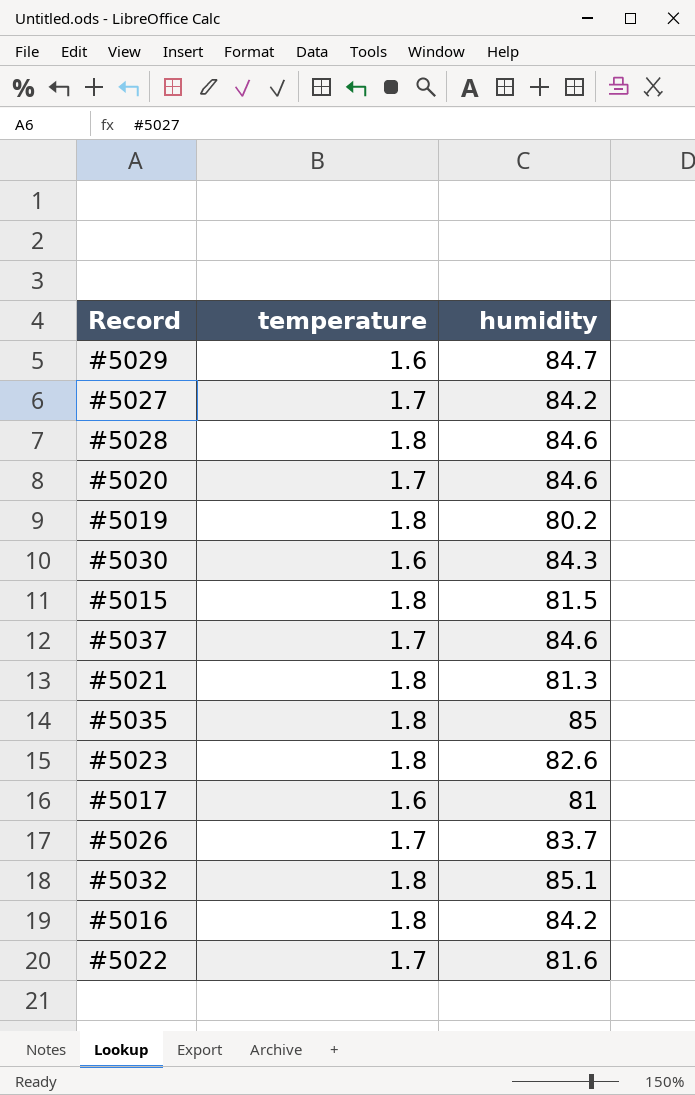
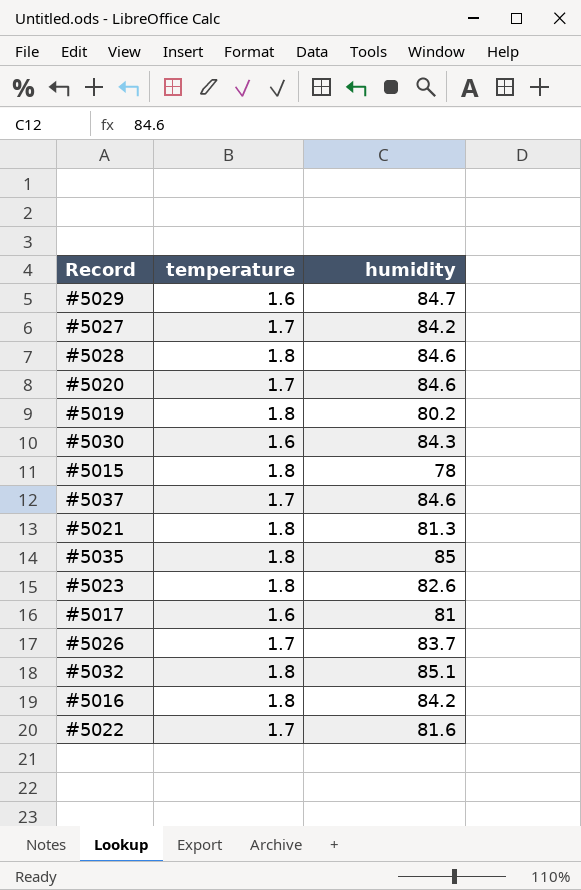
#5015 | humidity: 81.5 -> 78

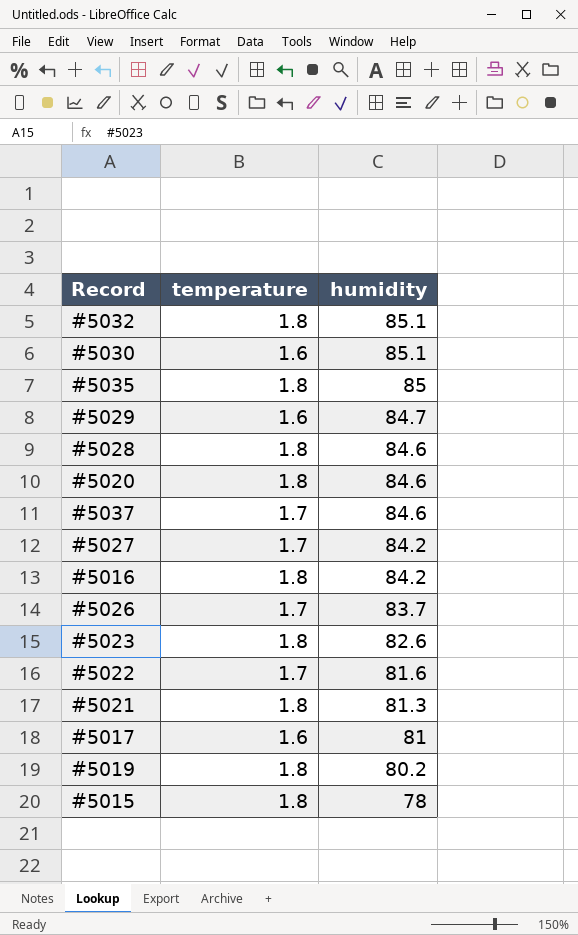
row order: none -> humidity descending
#5030 | humidity: 84.3 -> 85.1
#5020 | temperature: 1.7 -> 1.8

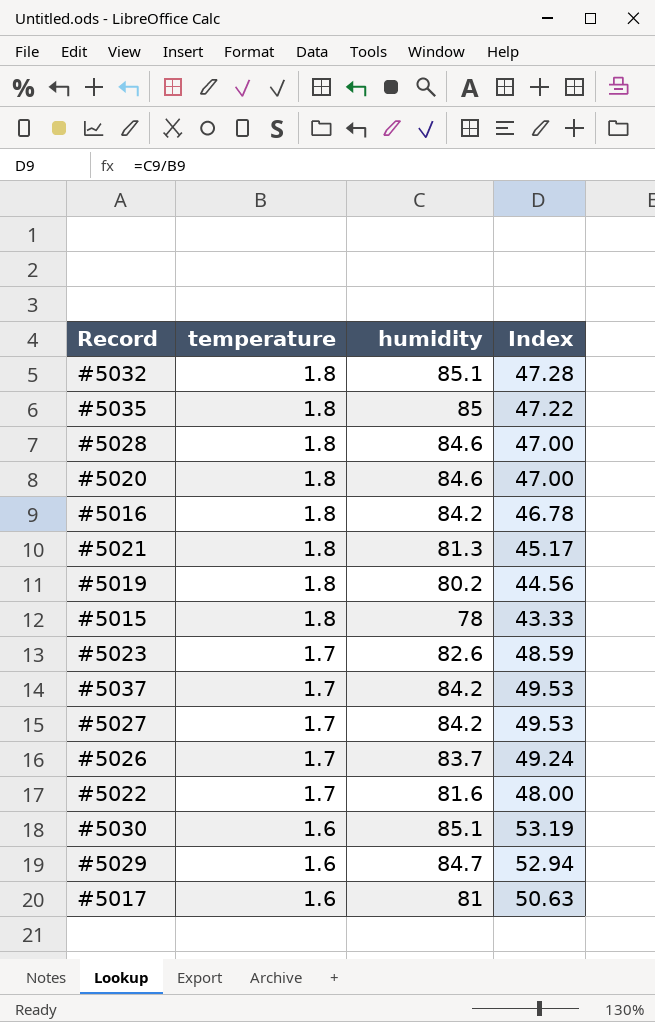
row order: humidity descending -> temperature descending
column Index | formula: none -> [humidity] / [temperature]
#5023 | temperature: 1.8 -> 1.7
#5037 | humidity: 84.6 -> 84.2

